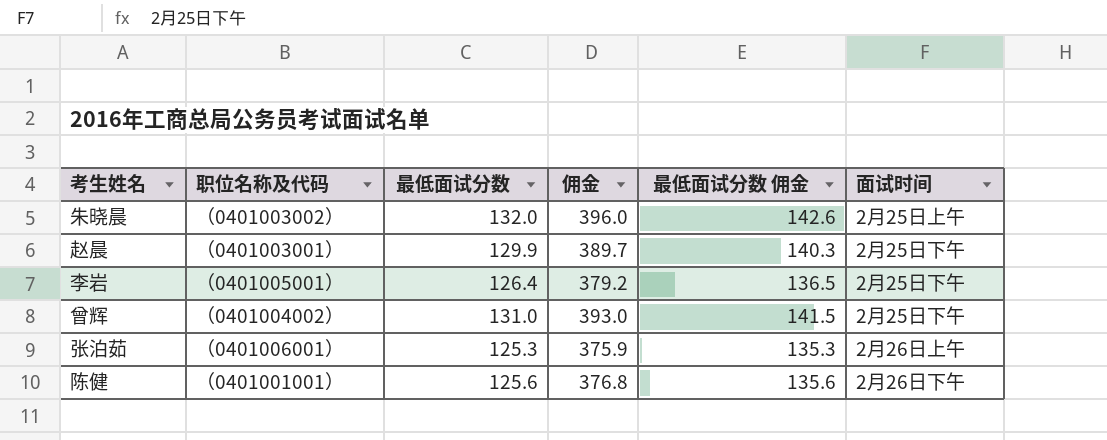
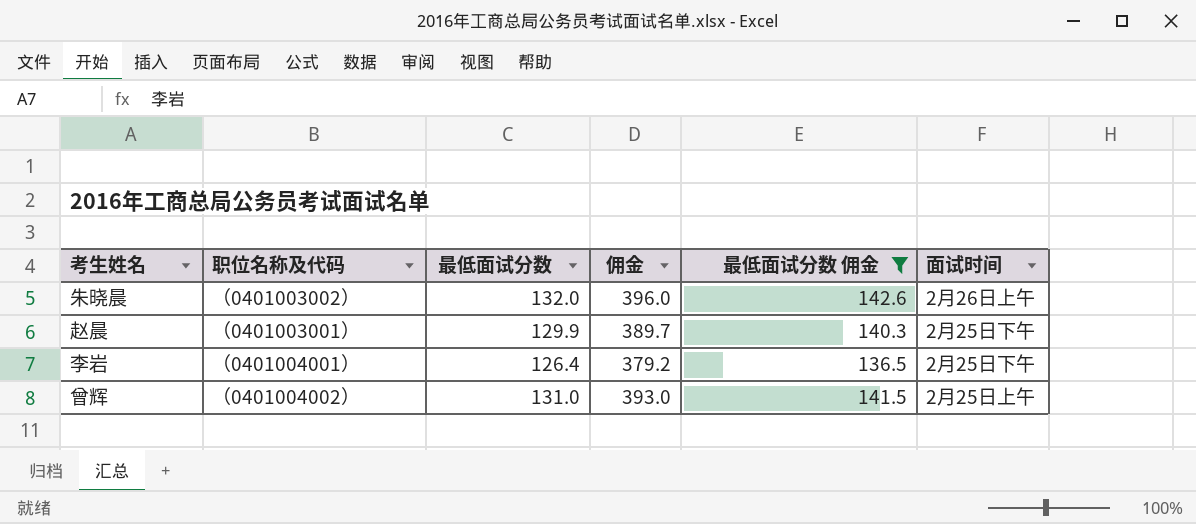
filter: none -> 最低面试分数 佣金 >= 136.5
朱晓晨 | 面试时间: 2月25日上午 -> 2月26日上午
李岩 | 职位名称及代码: （0401005001） -> （0401004001）
曾辉 | 面试时间: 2月25日下午 -> 2月25日上午

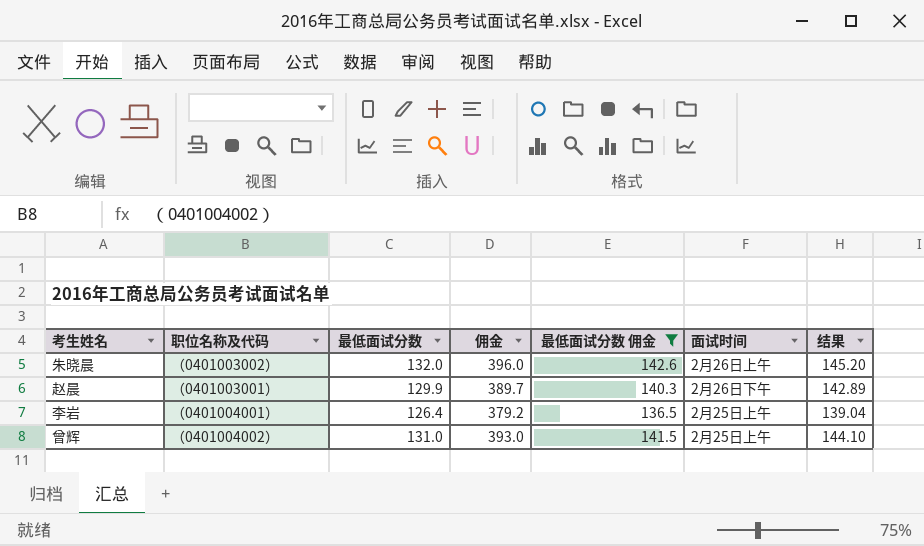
column 结果 | formula: none -> [最低面试分数] * 1.1
赵晨 | 面试时间: 2月25日下午 -> 2月26日下午
李岩 | 面试时间: 2月25日下午 -> 2月25日上午

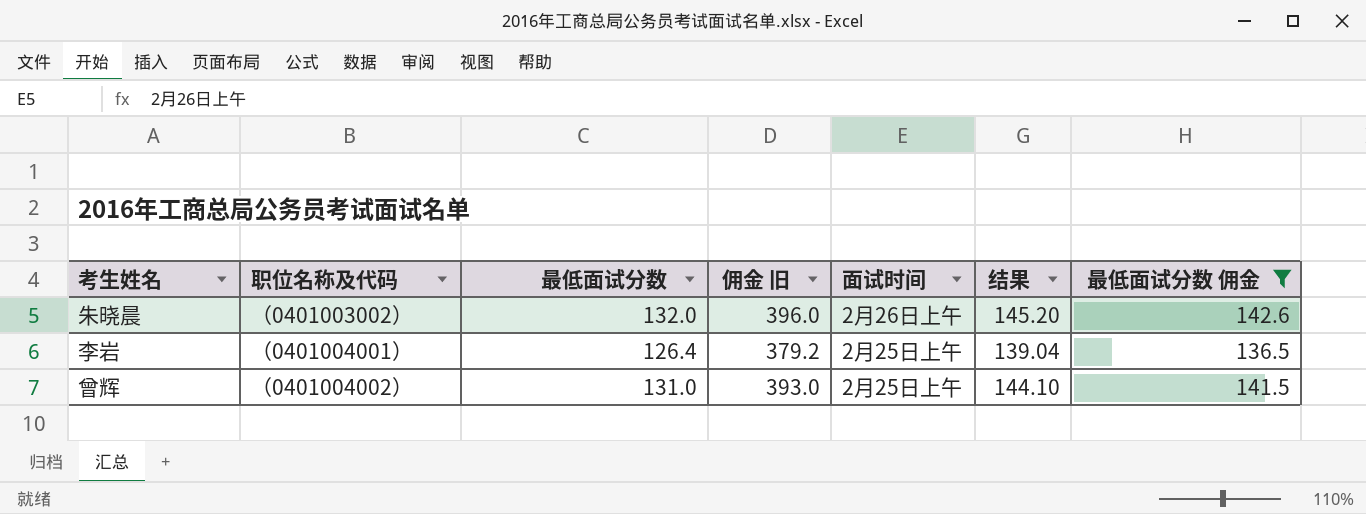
column name: 佣金 -> 佣金 旧
column 最低面试分数 佣金 | position: 5 -> 7
row 赵晨: （0401003001） | 129.9 | 389.7 | 140.3 | 2月26日下午 | 142.89 -> none

